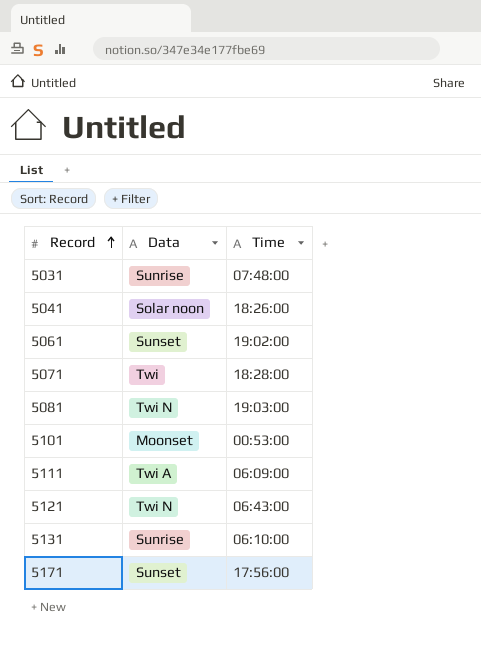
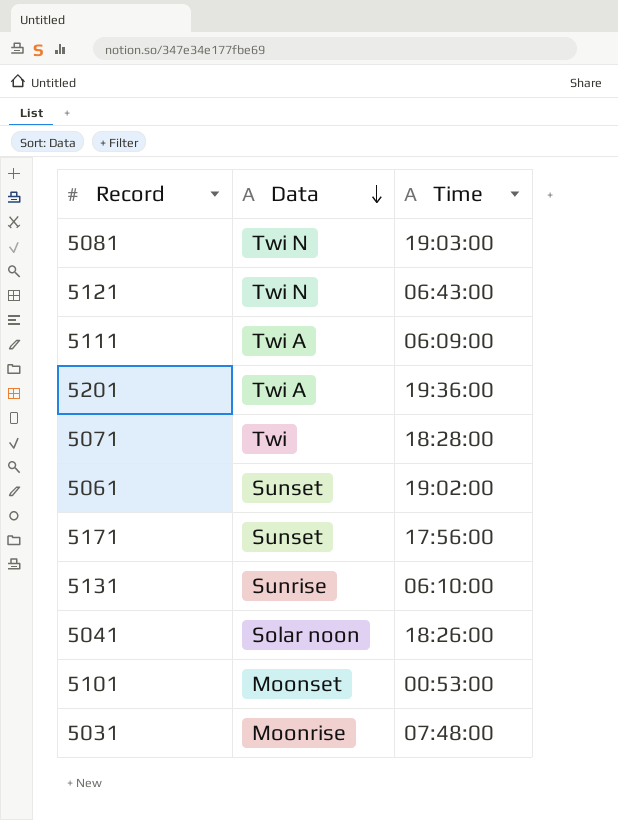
row order: Record ascending -> Data descending
row 5201: none -> Twi A | 19:36:00
5031 | Data: Sunrise -> Moonrise

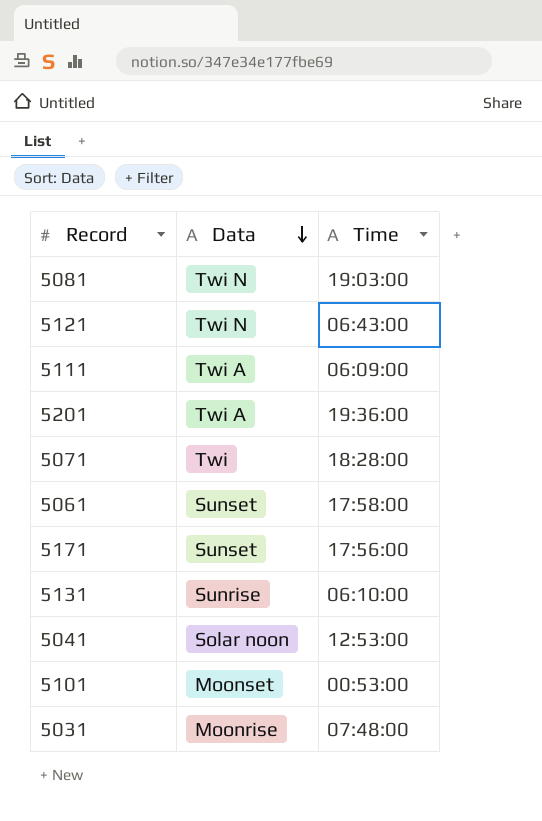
5061 | Time: 19:02:00 -> 17:58:00
5041 | Time: 18:26:00 -> 12:53:00

